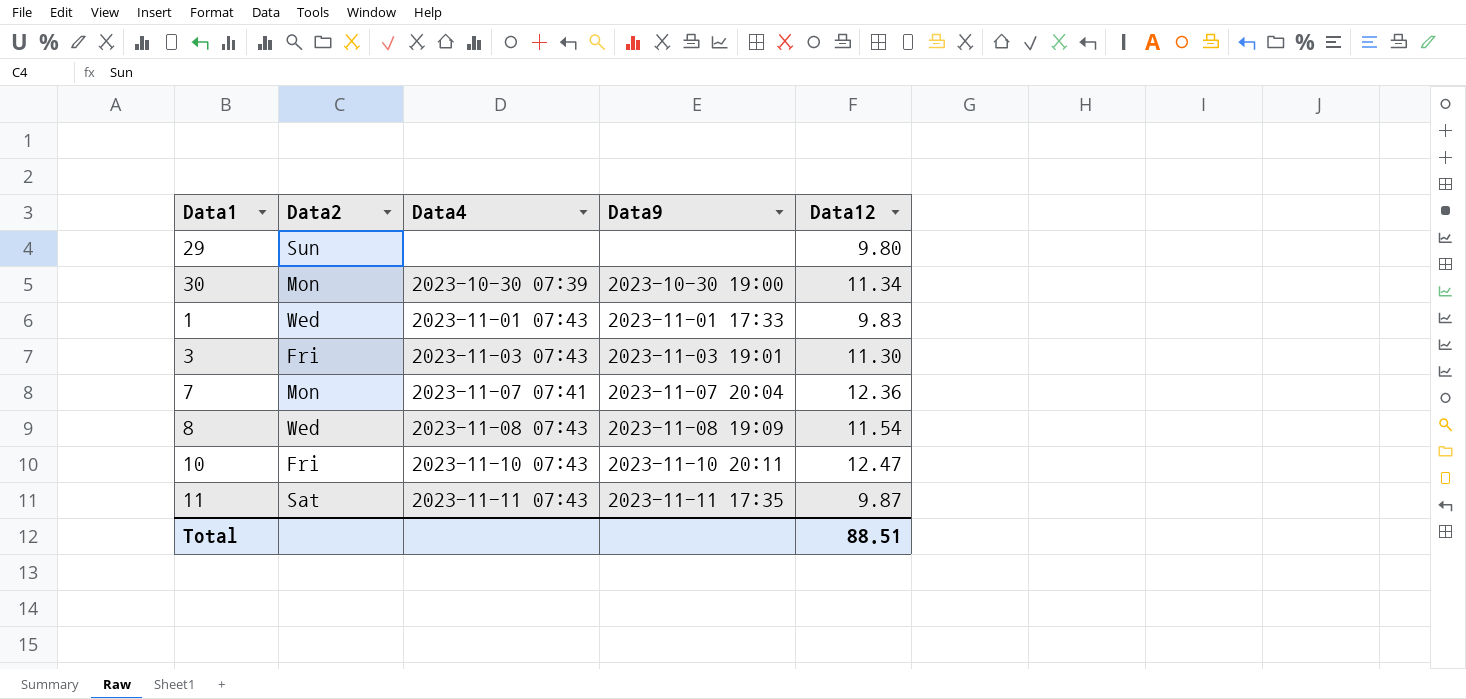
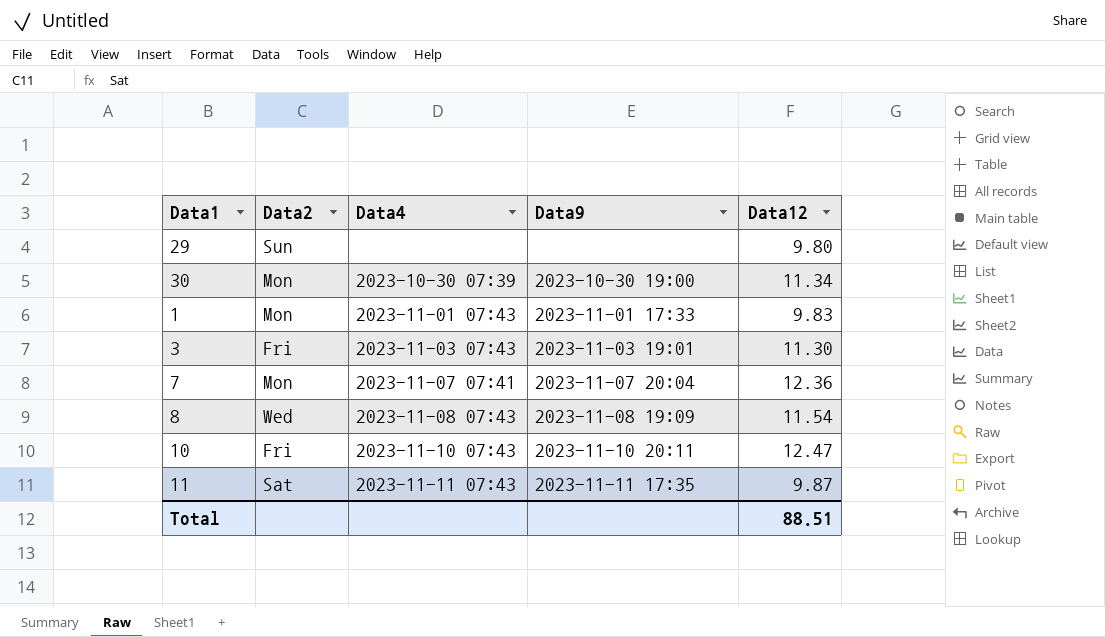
1 | Data2: Wed -> Mon

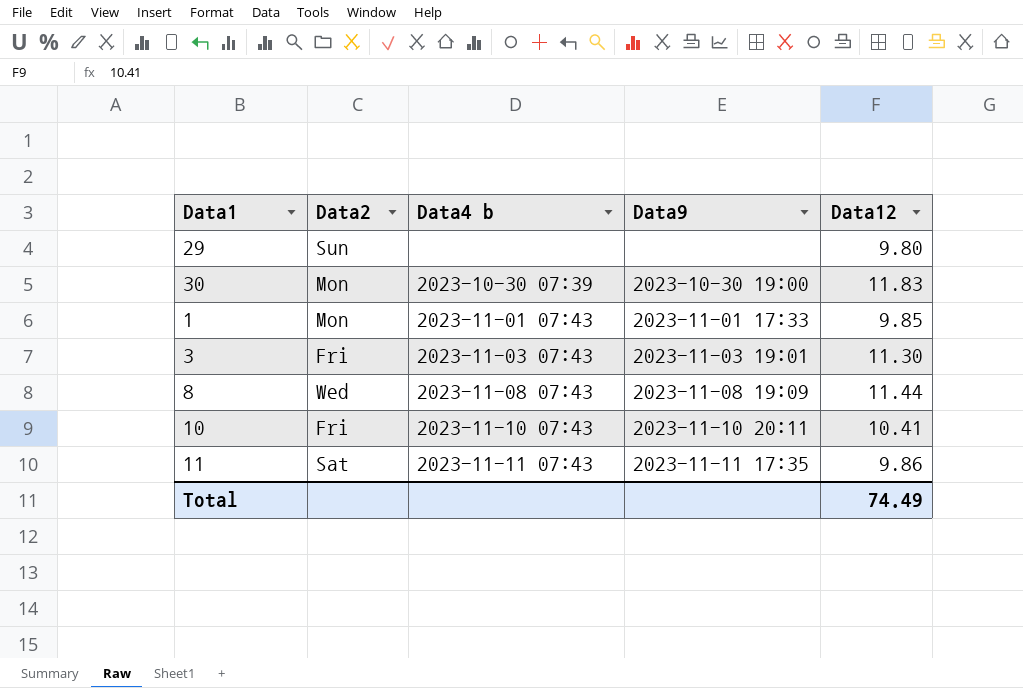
column name: Data4 -> Data4 b
row 7: Mon | 2023-11-07 07:41 | 2023-11-07 20:04 | 12.36 -> none
30 | Data12: 11.34 -> 11.83
1 | Data12: 9.83 -> 9.85
8 | Data12: 11.54 -> 11.44
10 | Data12: 12.47 -> 10.41
11 | Data12: 9.87 -> 9.86
Total | Data12: 88.51 -> 74.49

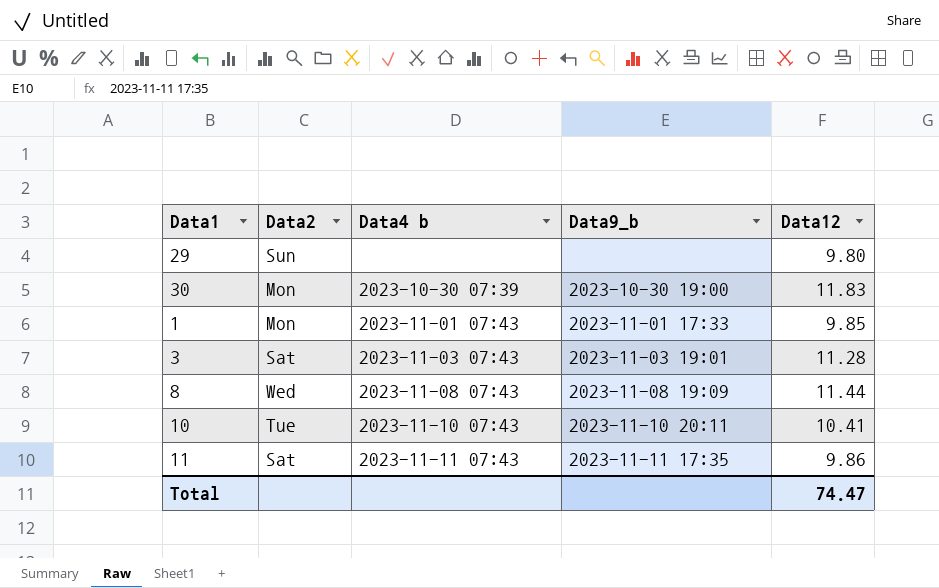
column name: Data9 -> Data9_b
3 | Data2: Fri -> Sat
3 | Data12: 11.30 -> 11.28
10 | Data2: Fri -> Tue
Total | Data12: 74.49 -> 74.47

